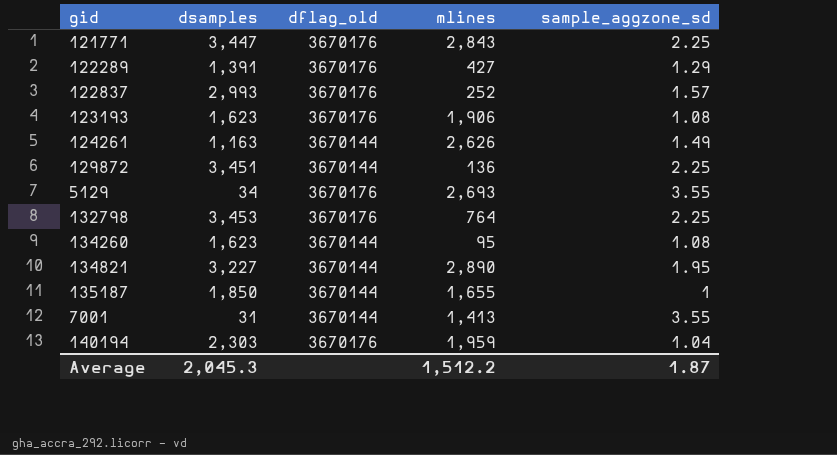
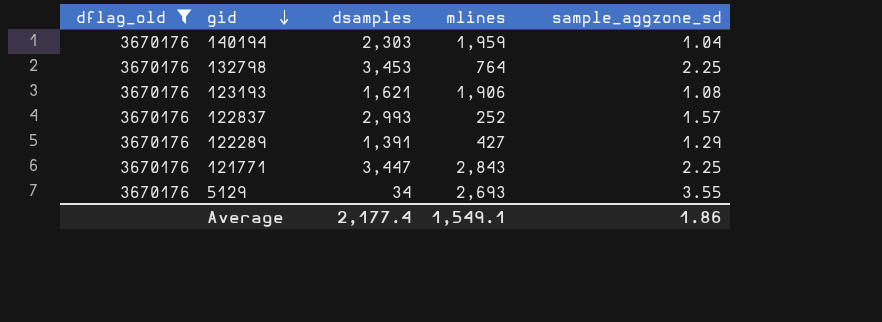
filter: none -> dflag_old = 3670176
row order: none -> gid descending
column dflag_old | position: 3 -> 1
123193 | dsamples: 1,623 -> 1,621
Average | dsamples: 2,045.3 -> 2,177.4
Average | mlines: 1,512.2 -> 1,549.1
Average | sample_aggzone_sd: 1.87 -> 1.86

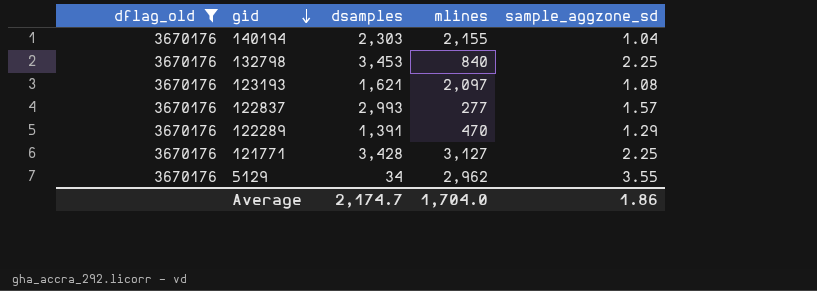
140194 | mlines: 1,959 -> 2,155
132798 | mlines: 764 -> 840
123193 | mlines: 1,906 -> 2,097
122837 | mlines: 252 -> 277
122289 | mlines: 427 -> 470
121771 | dsamples: 3,447 -> 3,428
121771 | mlines: 2,843 -> 3,127
5129 | mlines: 2,693 -> 2,962
Average | dsamples: 2,177.4 -> 2,174.7
Average | mlines: 1,549.1 -> 1,704.0

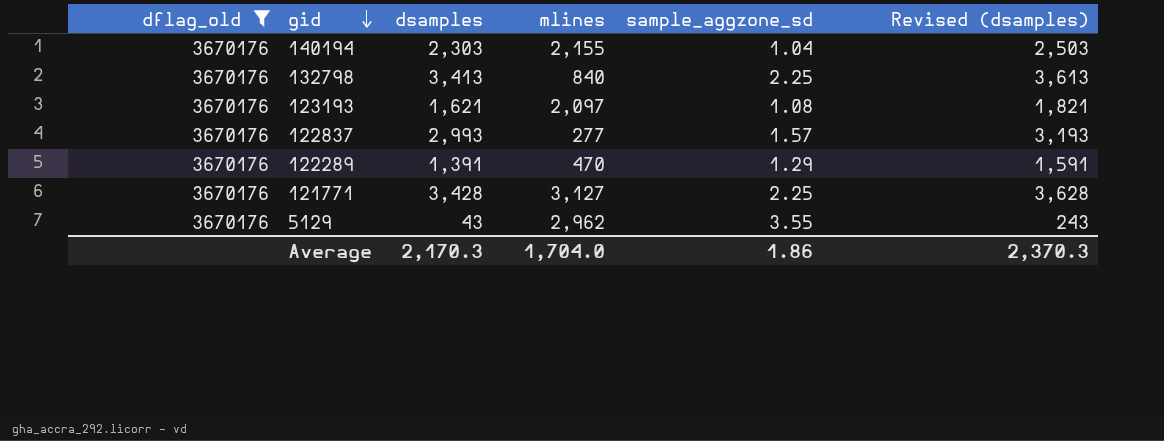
column Revised (dsamples) | formula: none -> [dsamples] + 200
132798 | dsamples: 3,453 -> 3,413
5129 | dsamples: 34 -> 43
Average | dsamples: 2,174.7 -> 2,170.3

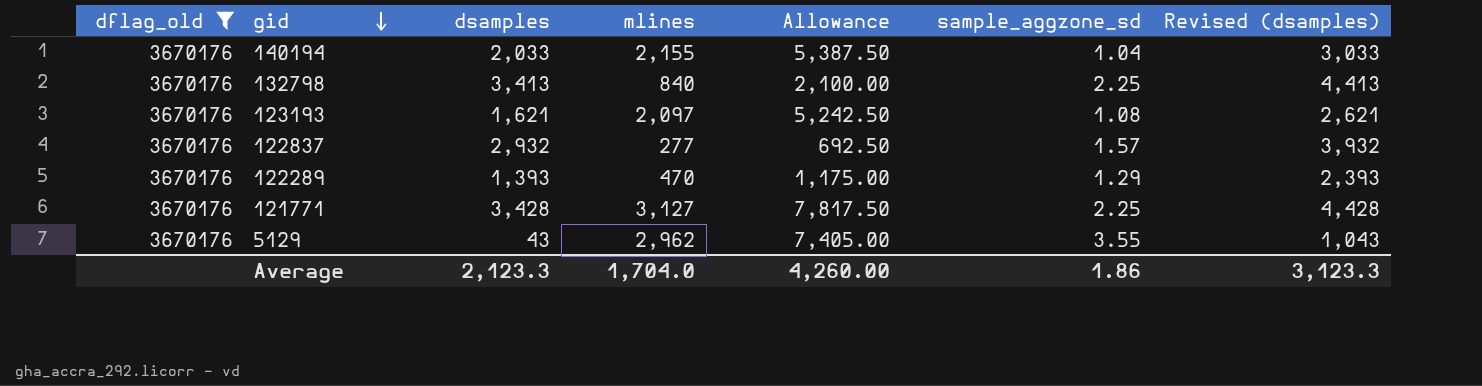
column Allowance | formula: none -> [mlines] * 2.5
column Revised (dsamples) | formula: [dsamples] + 200 -> [dsamples] + 1000
140194 | dsamples: 2,303 -> 2,033
122837 | dsamples: 2,993 -> 2,932
122289 | dsamples: 1,391 -> 1,393
Average | dsamples: 2,170.3 -> 2,123.3
Average | Revised (dsamples): 2,370.3 -> 3,123.3

